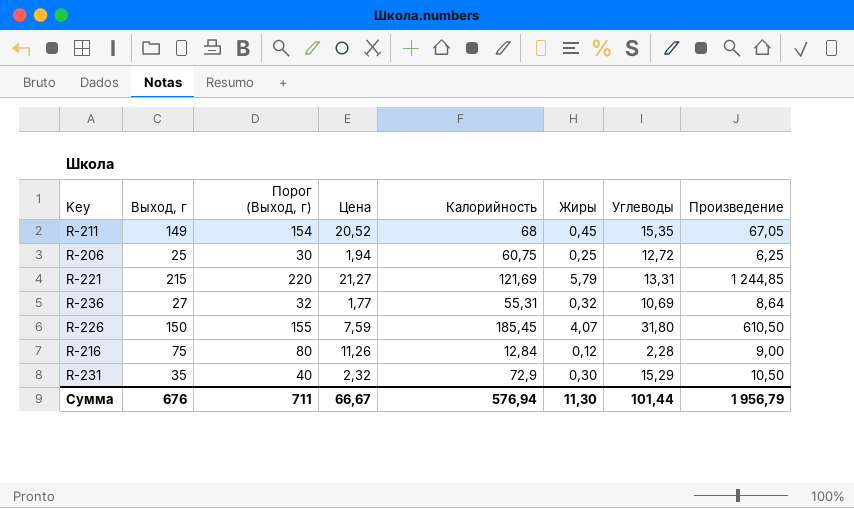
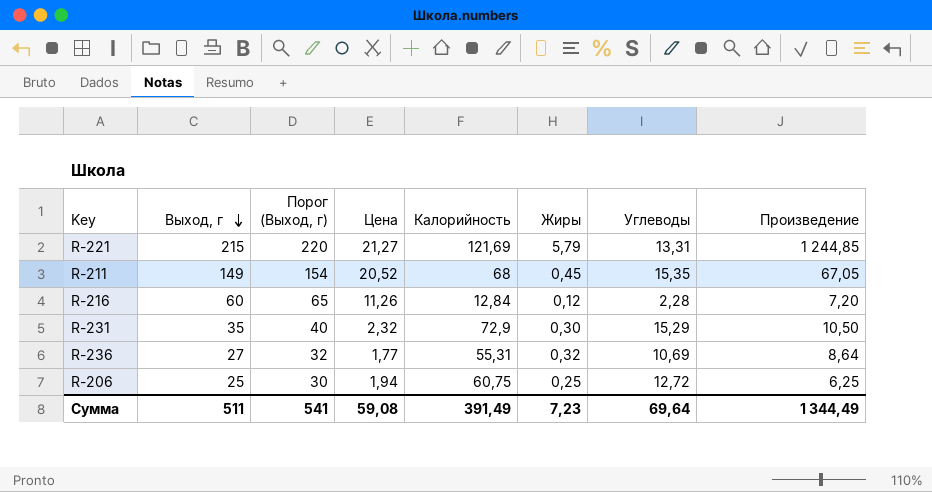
row order: none -> Выход, г descending
row R-226: 150 | 155 | 7,59 | 185,45 | 4,07 | 31,80 | 610,50 -> none
R-216 | Выход, г: 75 -> 60
R-216 | Порог (Выход, г): 80 -> 65
R-216 | Произведение: 9,00 -> 7,20
Сумма | Выход, г: 676 -> 511
Сумма | Порог (Выход, г): 711 -> 541
Сумма | Цена: 66,67 -> 59,08
Сумма | Калорийность: 576,94 -> 391,49
Сумма | Жиры: 11,30 -> 7,23
Сумма | Углеводы: 101,44 -> 69,64
Сумма | Произведение: 1 956,79 -> 1 344,49

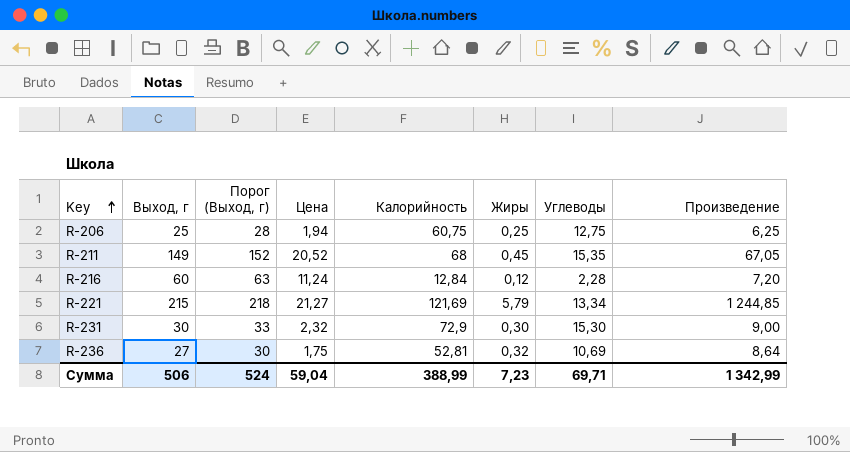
row order: Выход, г descending -> Key ascending
column Порог (Выход, г) | formula: [Выход, г] + 5 -> [Выход, г] + 3
R-206 | Углеводы: 12,72 -> 12,75
R-216 | Цена: 11,26 -> 11,24
R-221 | Углеводы: 13,31 -> 13,34
R-231 | Выход, г: 35 -> 30
R-231 | Углеводы: 15,29 -> 15,30
R-231 | Произведение: 10,50 -> 9,00
R-236 | Цена: 1,77 -> 1,75
R-236 | Калорийность: 55,31 -> 52,81
Сумма | Выход, г: 511 -> 506
Сумма | Порог (Выход, г): 541 -> 524
Сумма | Цена: 59,08 -> 59,04
Сумма | Калорийность: 391,49 -> 388,99
Сумма | Углеводы: 69,64 -> 69,71
Сумма | Произведение: 1 344,49 -> 1 342,99

